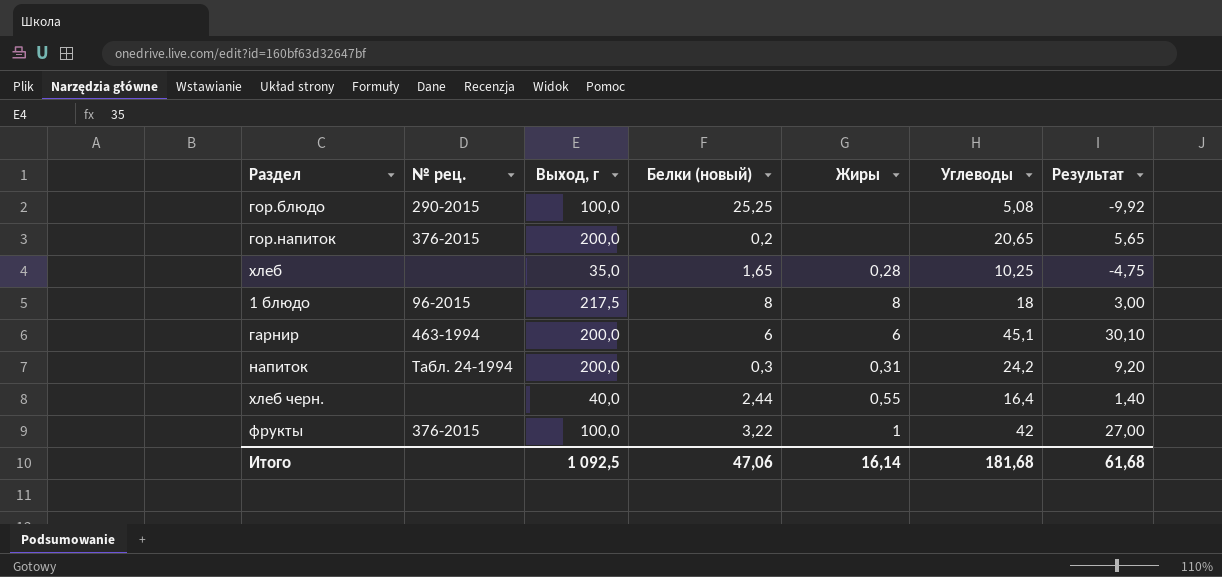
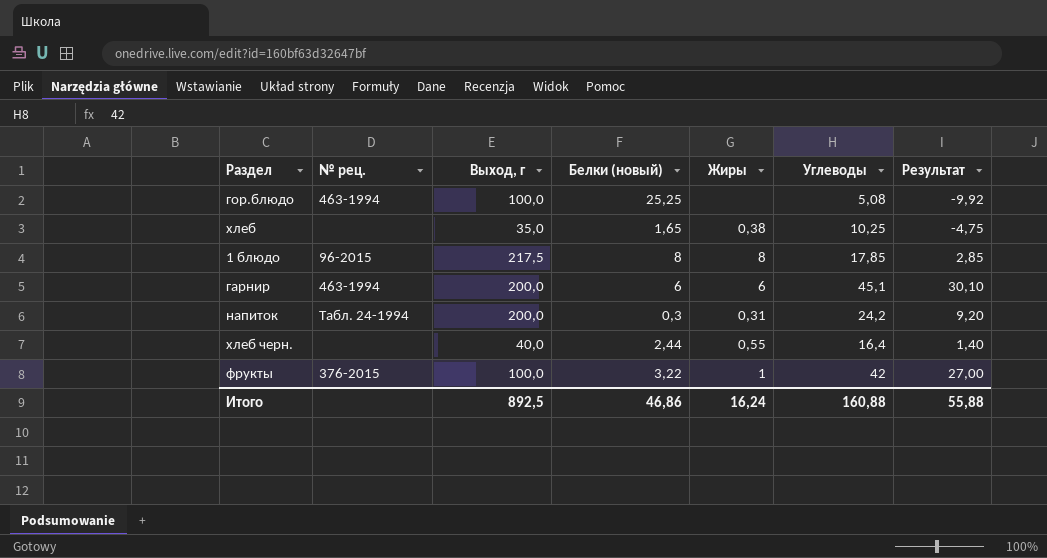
row гор.напиток: 376-2015 | 200,0 | 0,2 | none | 20,65 | 5,65 -> none
гор.блюдо | № рец.: 290-2015 -> 463-1994
хлеб | Жиры: 0,28 -> 0,38
1 блюдо | Углеводы: 18 -> 17,85
1 блюдо | Результат: 3,00 -> 2,85
Итого | Выход, г: 1 092,5 -> 892,5
Итого | Белки (новый): 47,06 -> 46,86
Итого | Жиры: 16,14 -> 16,24
Итого | Углеводы: 181,68 -> 160,88
Итого | Результат: 61,68 -> 55,88

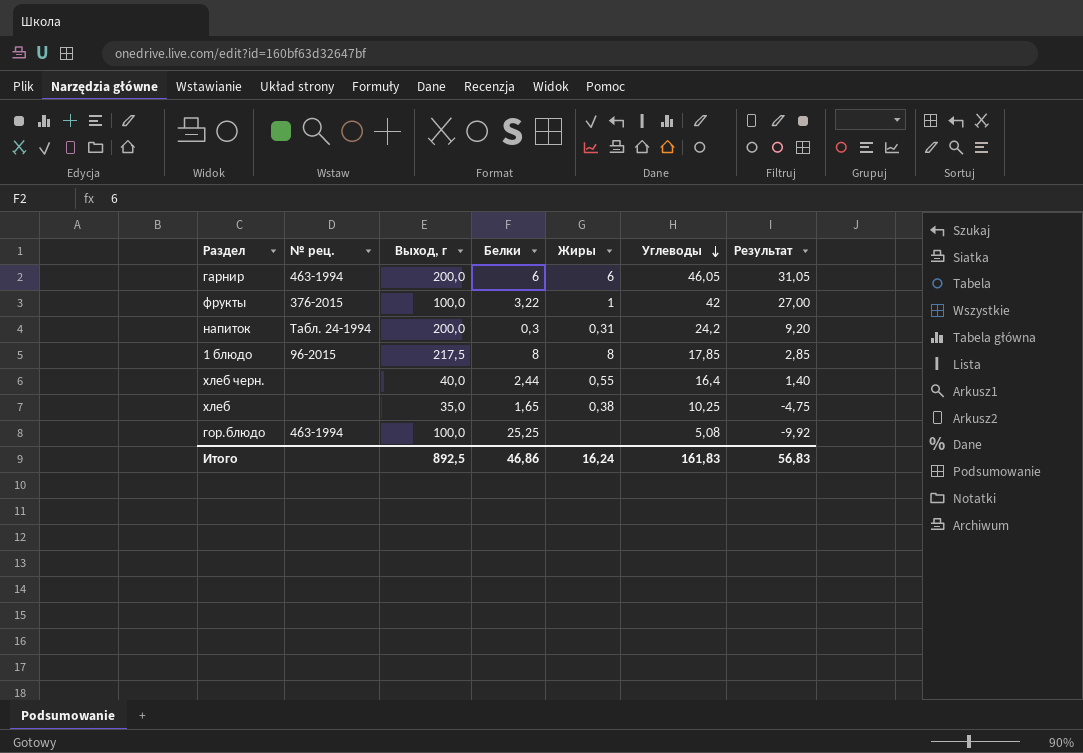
row order: none -> Углеводы descending
column name: Белки (новый) -> Белки
гарнир | Углеводы: 45,1 -> 46,05
гарнир | Результат: 30,10 -> 31,05
Итого | Углеводы: 160,88 -> 161,83
Итого | Результат: 55,88 -> 56,83

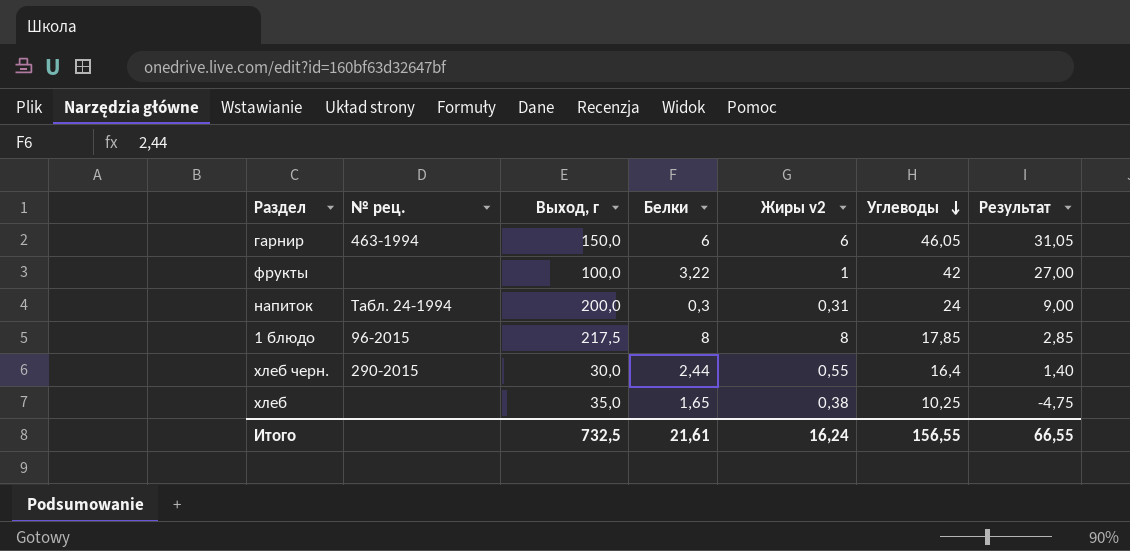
column name: Жиры -> Жиры v2
row гор.блюдо: 463-1994 | 100,0 | 25,25 | none | 5,08 | -9,92 -> none
гарнир | Выход, г: 200,0 -> 150,0
фрукты | № рец.: 376-2015 -> none
напиток | Углеводы: 24,2 -> 24
напиток | Результат: 9,20 -> 9,00
хлеб черн. | № рец.: none -> 290-2015
хлеб черн. | Выход, г: 40,0 -> 30,0
Итого | Выход, г: 892,5 -> 732,5
Итого | Белки: 46,86 -> 21,61
Итого | Углеводы: 161,83 -> 156,55
Итого | Результат: 56,83 -> 66,55

